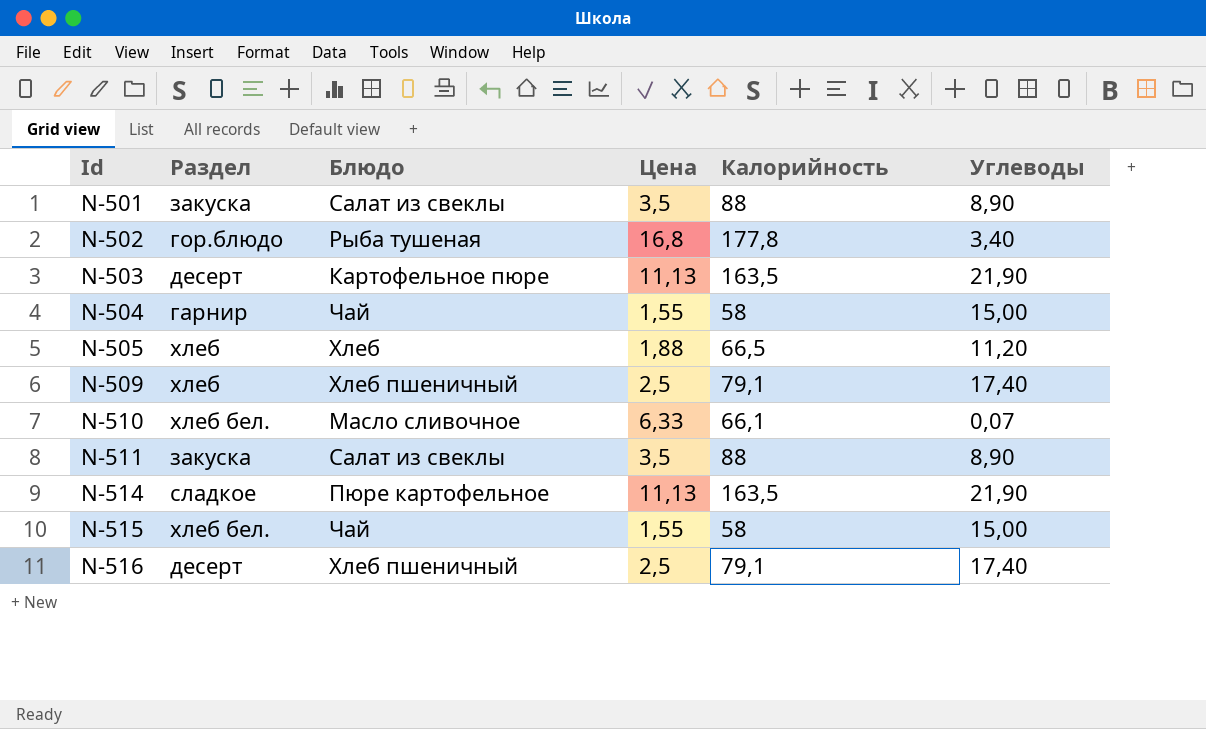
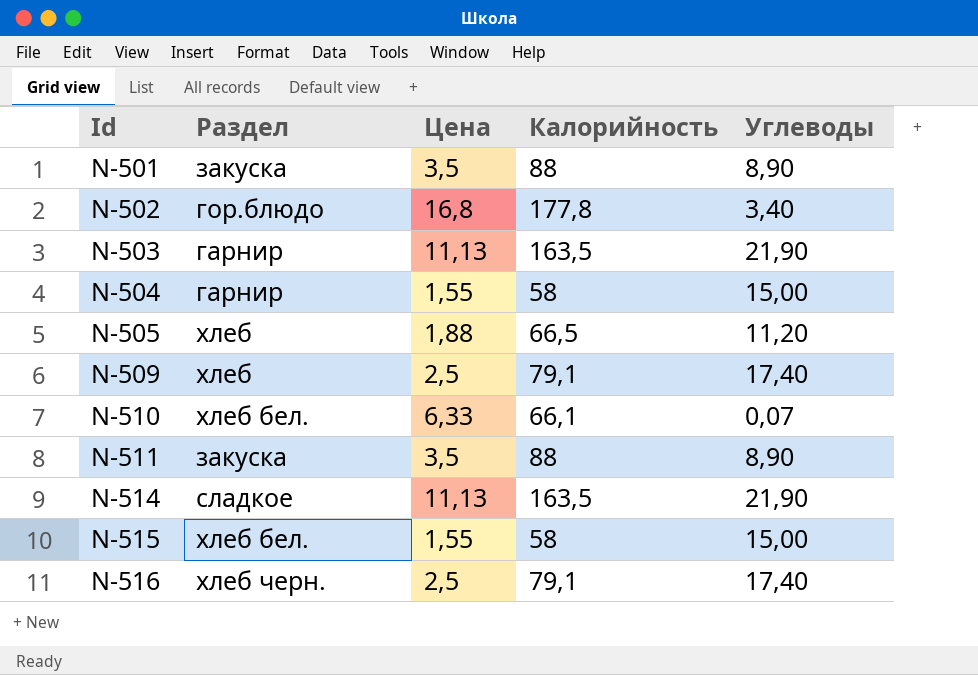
column Блюдо | position: 3 -> none
N-503 | Раздел: десерт -> гарнир
N-516 | Раздел: десерт -> хлеб черн.

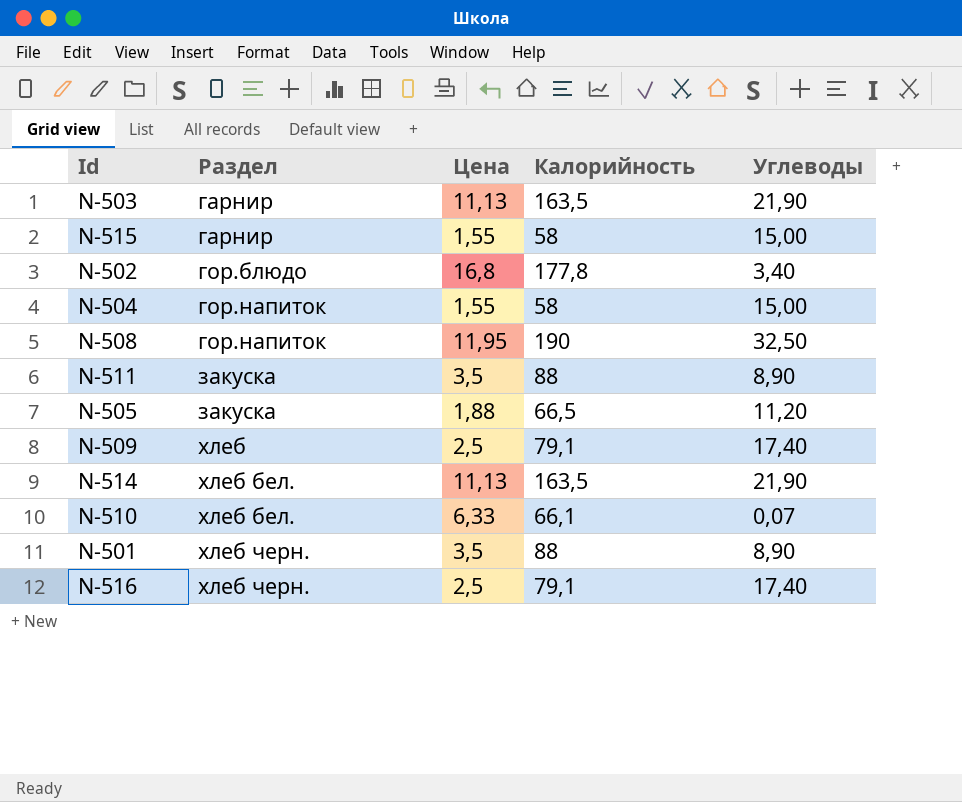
row order: Id ascending -> Раздел ascending
N-515 | Раздел: хлеб бел. -> гарнир
N-504 | Раздел: гарнир -> гор.напиток
row N-508: none -> гор.напиток | 11,95 | 190 | 32,50
N-505 | Раздел: хлеб -> закуска
N-514 | Раздел: сладкое -> хлеб бел.
N-501 | Раздел: закуска -> хлеб черн.

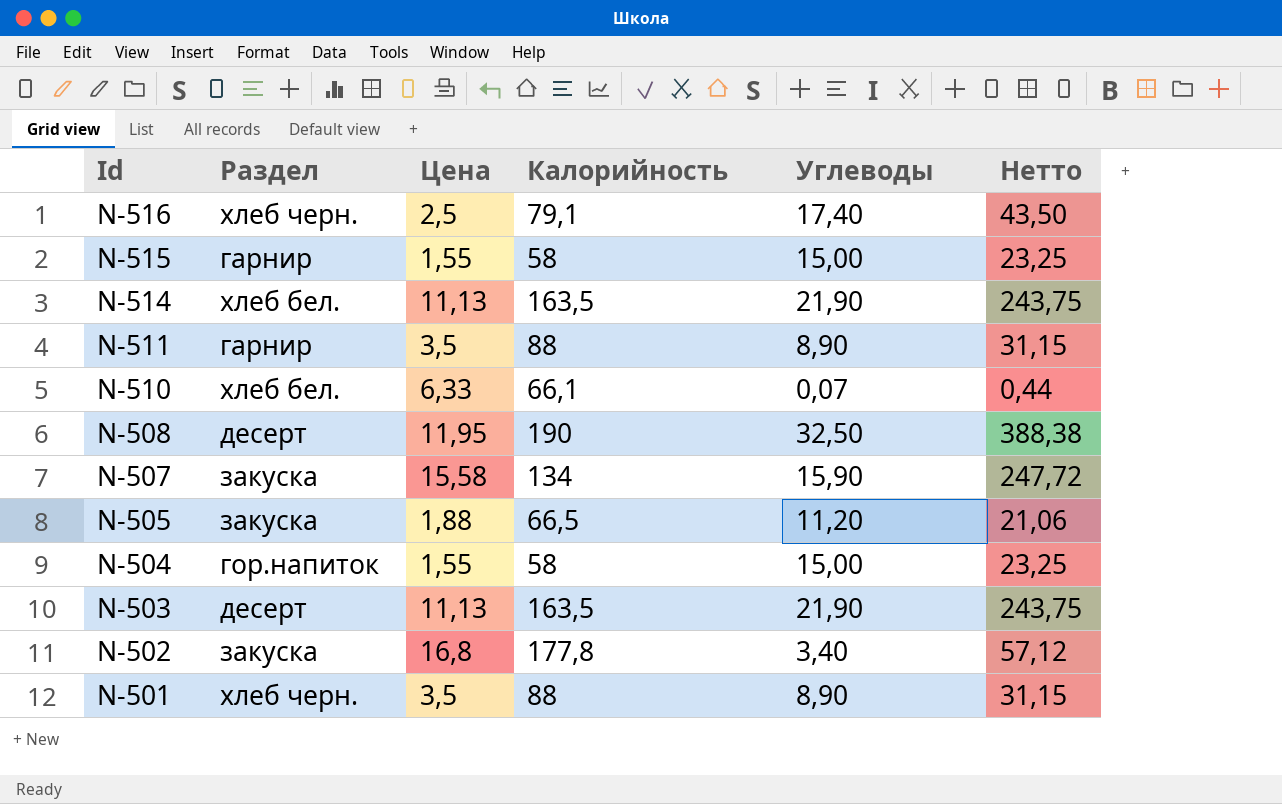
row order: Раздел ascending -> Id descending
column Нетто | formula: none -> [Цена] * [Углеводы]
row N-509: хлеб | 2,5 | 79,1 | 17,40 -> none
N-511 | Раздел: закуска -> гарнир
N-508 | Раздел: гор.напиток -> десерт
row N-507: none -> закуска | 15,58 | 134 | 15,90 | 247,72
N-503 | Раздел: гарнир -> десерт
N-502 | Раздел: гор.блюдо -> закуска

